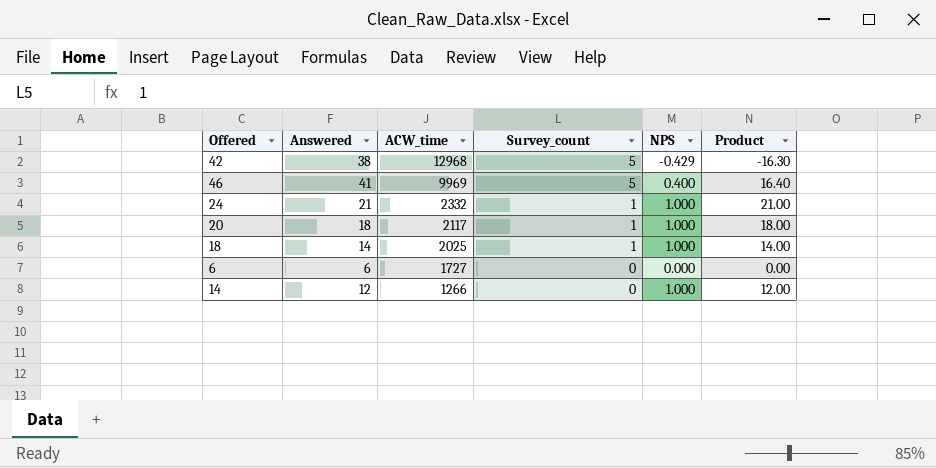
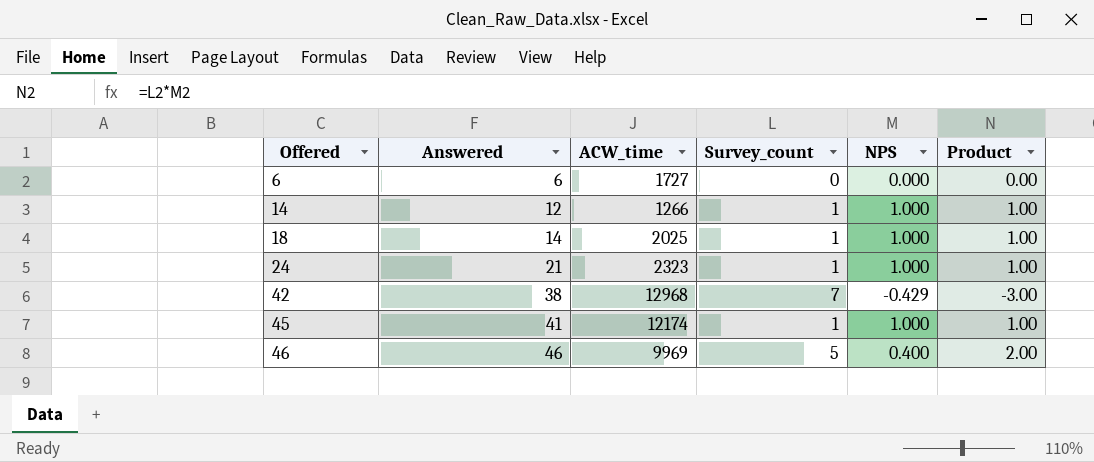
row order: ACW_time descending -> Offered ascending
column Product | formula: [Answered] * [NPS] -> [Survey_count] * [NPS]
row 20: 18 | 2117 | 1 | 1.000 | 18.00 -> none
14 | Survey_count: 0 -> 1
24 | ACW_time: 2332 -> 2323
42 | Survey_count: 5 -> 7
row 45: none -> 41 | 12174 | 1 | 1.000 | 1.00
46 | Answered: 41 -> 46

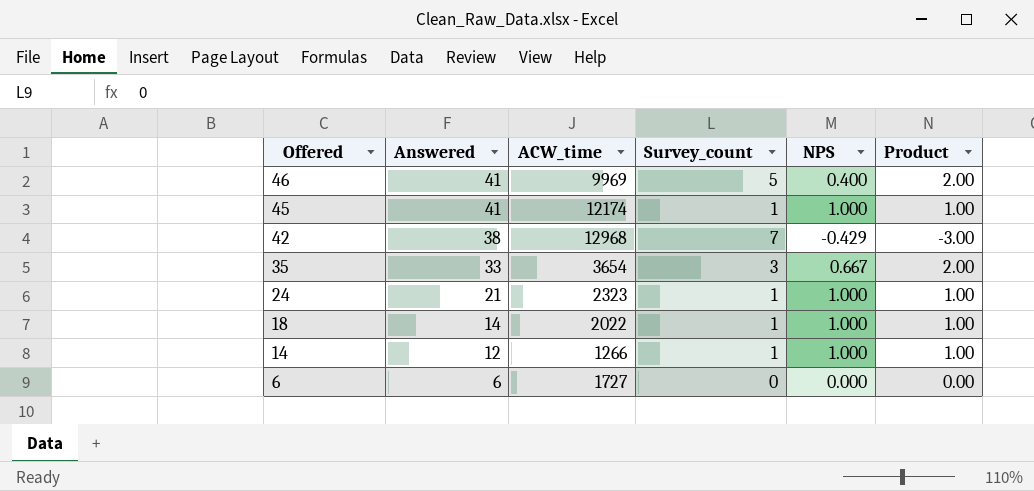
row order: Offered ascending -> Offered descending
46 | Answered: 46 -> 41
row 35: none -> 33 | 3654 | 3 | 0.667 | 2.00
18 | ACW_time: 2025 -> 2022

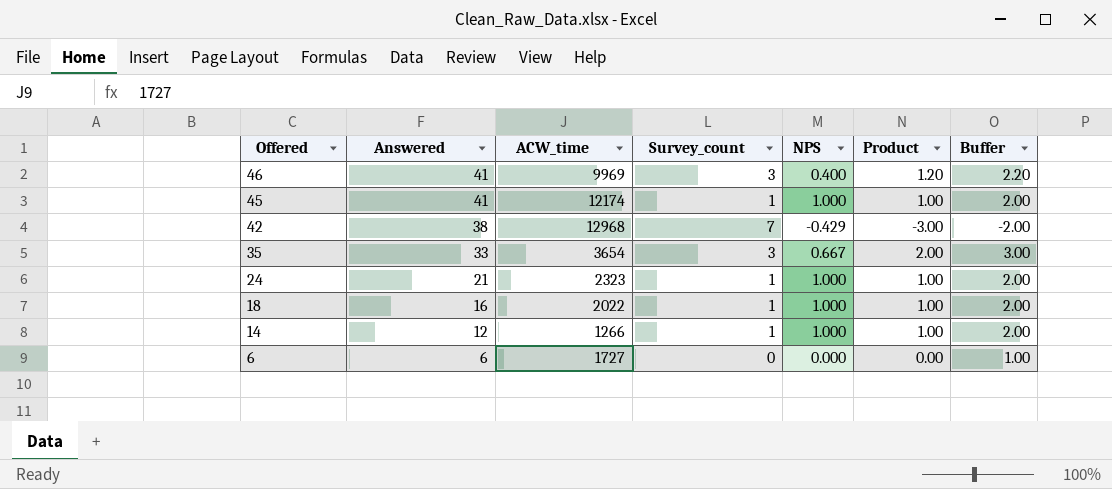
column Buffer | formula: none -> [Product] + 1
46 | Survey_count: 5 -> 3
46 | Product: 2.00 -> 1.20
18 | Answered: 14 -> 16

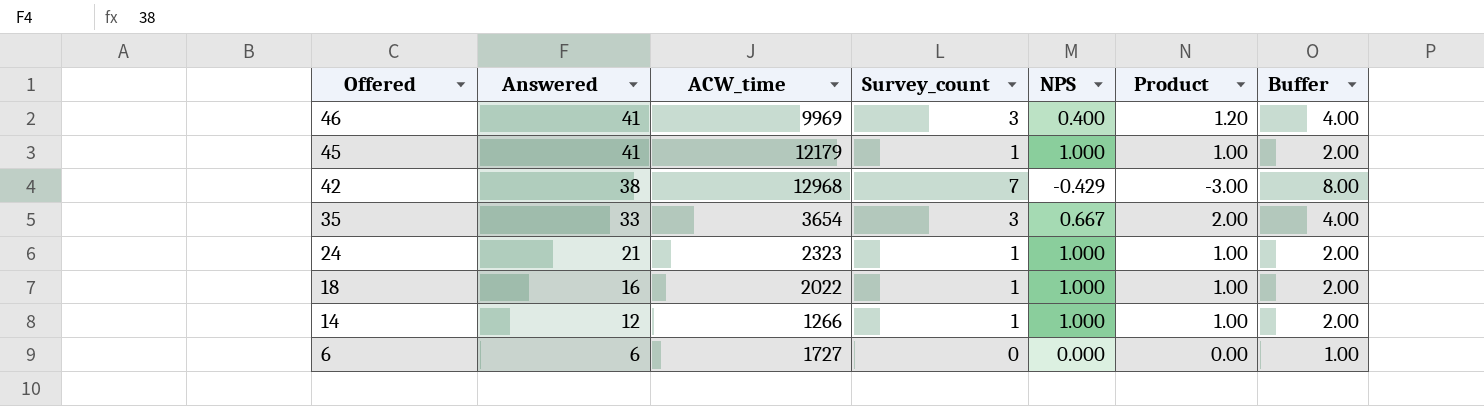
column Buffer | formula: [Product] + 1 -> [Survey_count] + 1
45 | ACW_time: 12174 -> 12179

